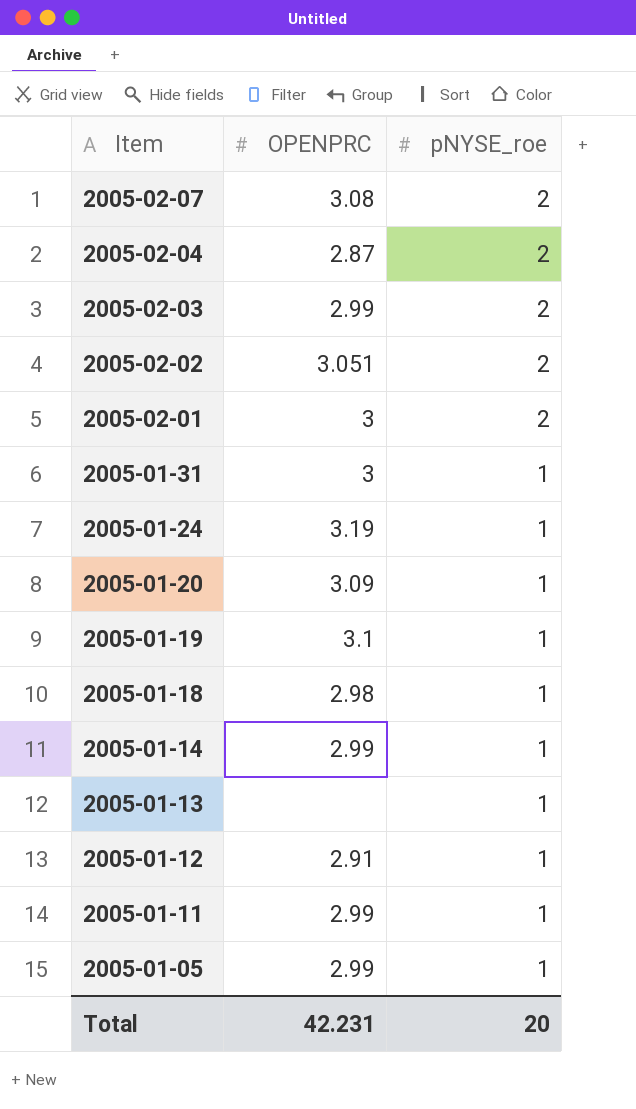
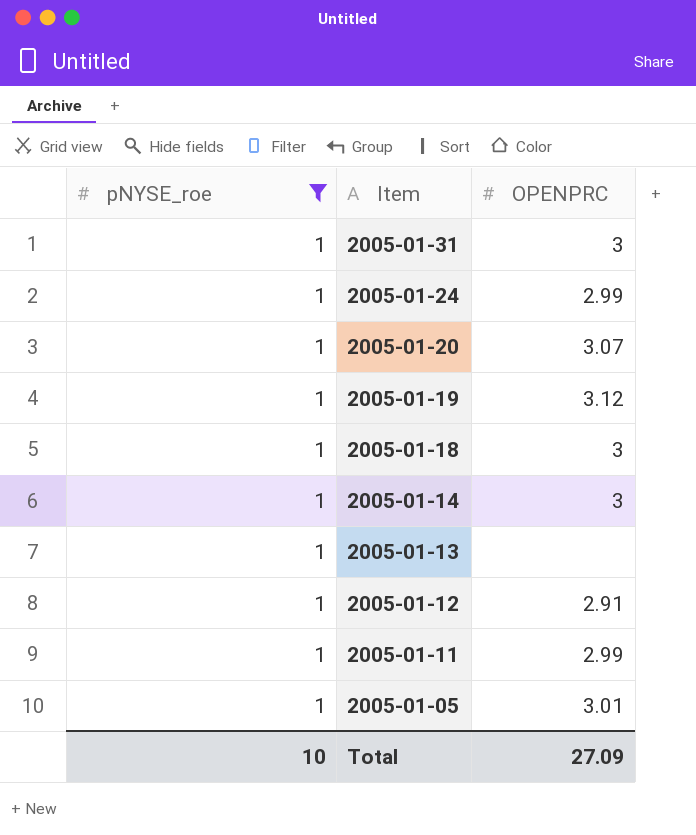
filter: none -> pNYSE_roe = 1
column pNYSE_roe | position: 3 -> 1
2005-01-24 | OPENPRC: 3.19 -> 2.99
2005-01-20 | OPENPRC: 3.09 -> 3.07
2005-01-19 | OPENPRC: 3.1 -> 3.12
2005-01-18 | OPENPRC: 2.98 -> 3
2005-01-14 | OPENPRC: 2.99 -> 3
2005-01-05 | OPENPRC: 2.99 -> 3.01
Total | pNYSE_roe: 20 -> 10
Total | OPENPRC: 42.231 -> 27.09

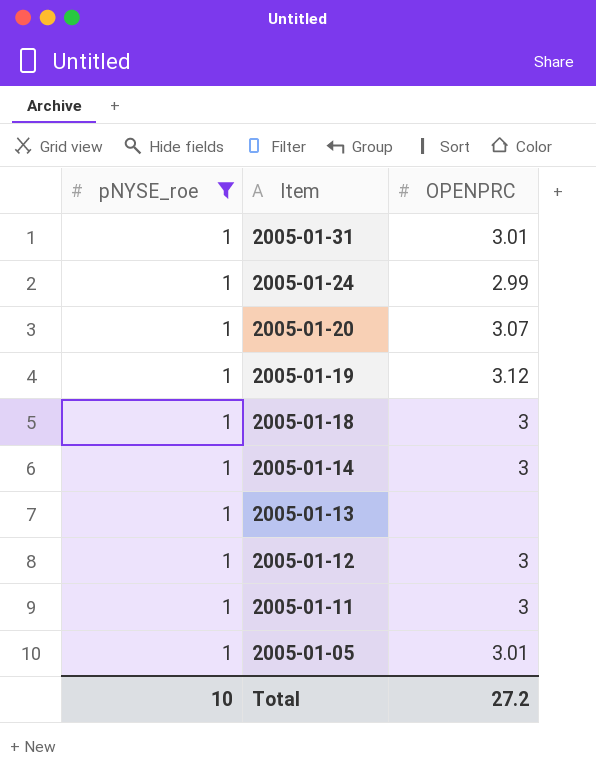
2005-01-31 | OPENPRC: 3 -> 3.01
2005-01-12 | OPENPRC: 2.91 -> 3
2005-01-11 | OPENPRC: 2.99 -> 3
Total | OPENPRC: 27.09 -> 27.2

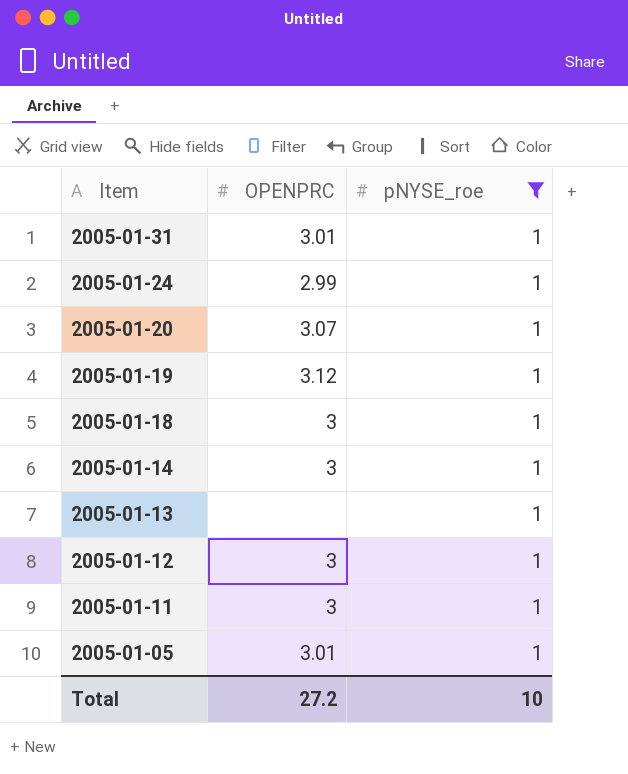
column pNYSE_roe | position: 1 -> 3

